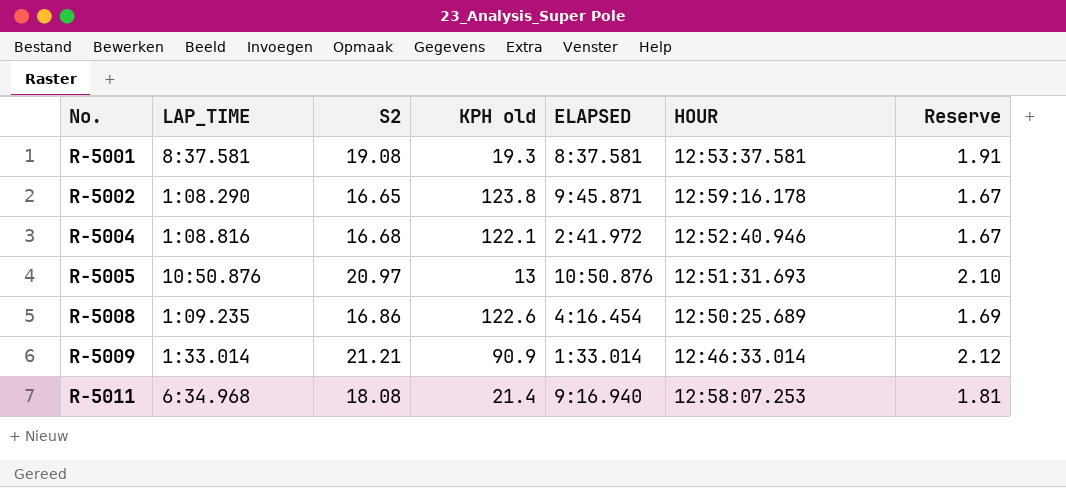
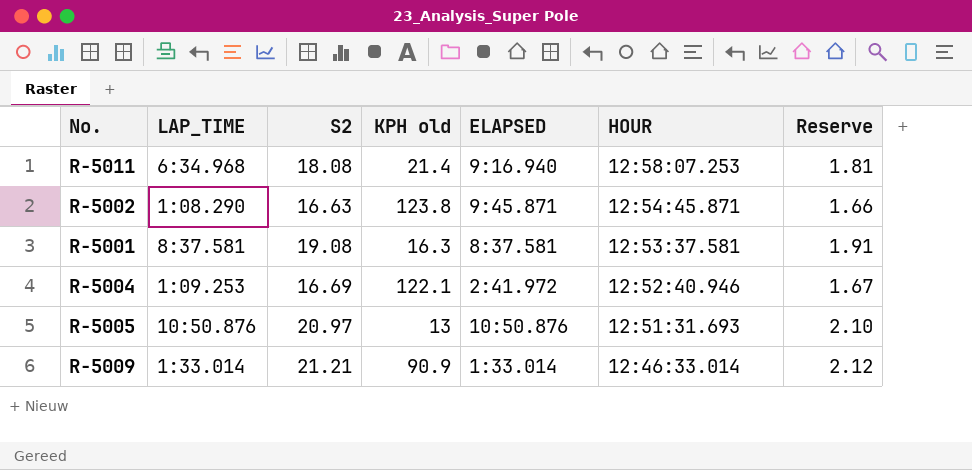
row order: No. ascending -> HOUR descending
row R-5008: 1:09.235 | 16.86 | 122.6 | 4:16.454 | 12:50:25.689 | 1.69 -> none
R-5002 | S2: 16.65 -> 16.63
R-5002 | HOUR: 12:59:16.178 -> 12:54:45.871
R-5002 | Reserve: 1.67 -> 1.66
R-5001 | KPH old: 19.3 -> 16.3
R-5004 | LAP_TIME: 1:08.816 -> 1:09.253
R-5004 | S2: 16.68 -> 16.69

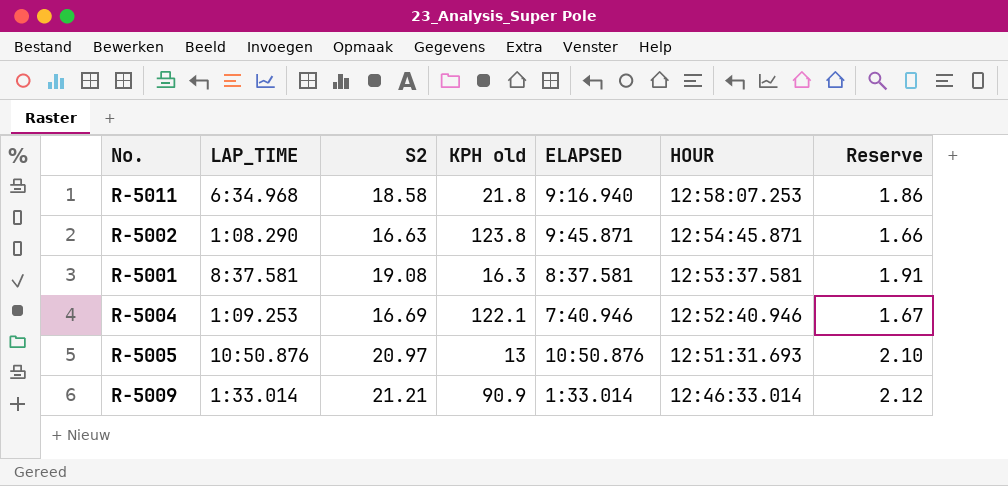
R-5011 | S2: 18.08 -> 18.58
R-5011 | KPH old: 21.4 -> 21.8
R-5011 | Reserve: 1.81 -> 1.86
R-5004 | ELAPSED: 2:41.972 -> 7:40.946

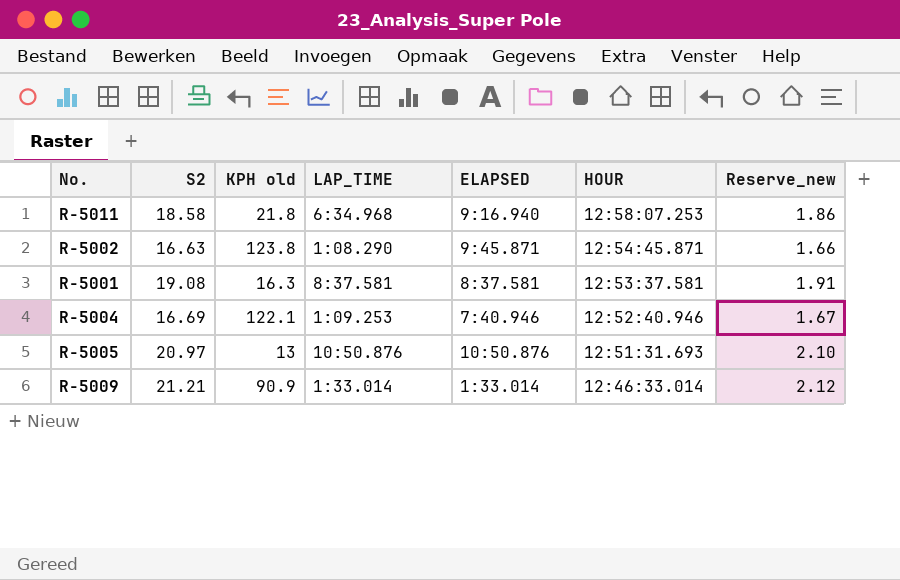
column LAP_TIME | position: 2 -> 4
column name: Reserve -> Reserve_new

